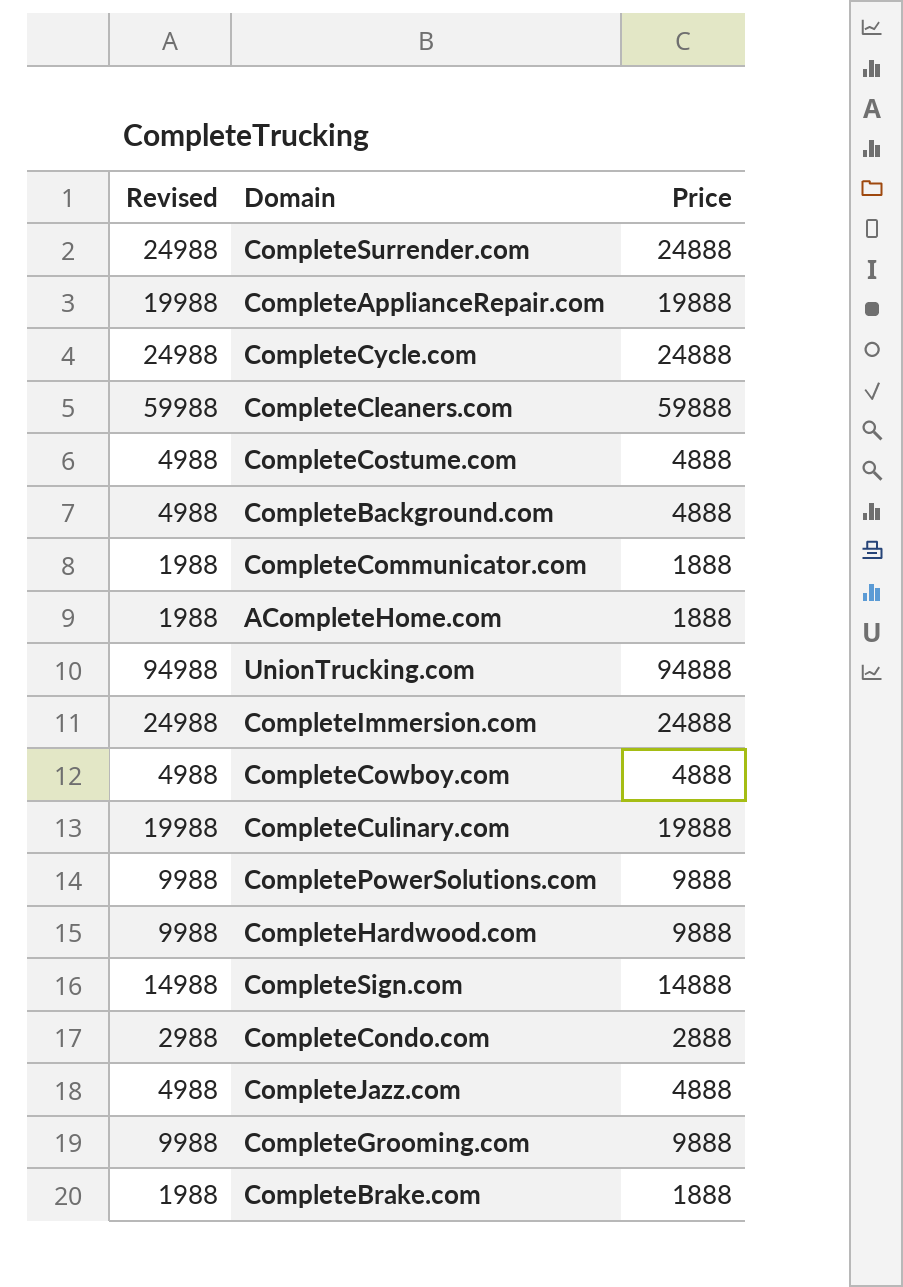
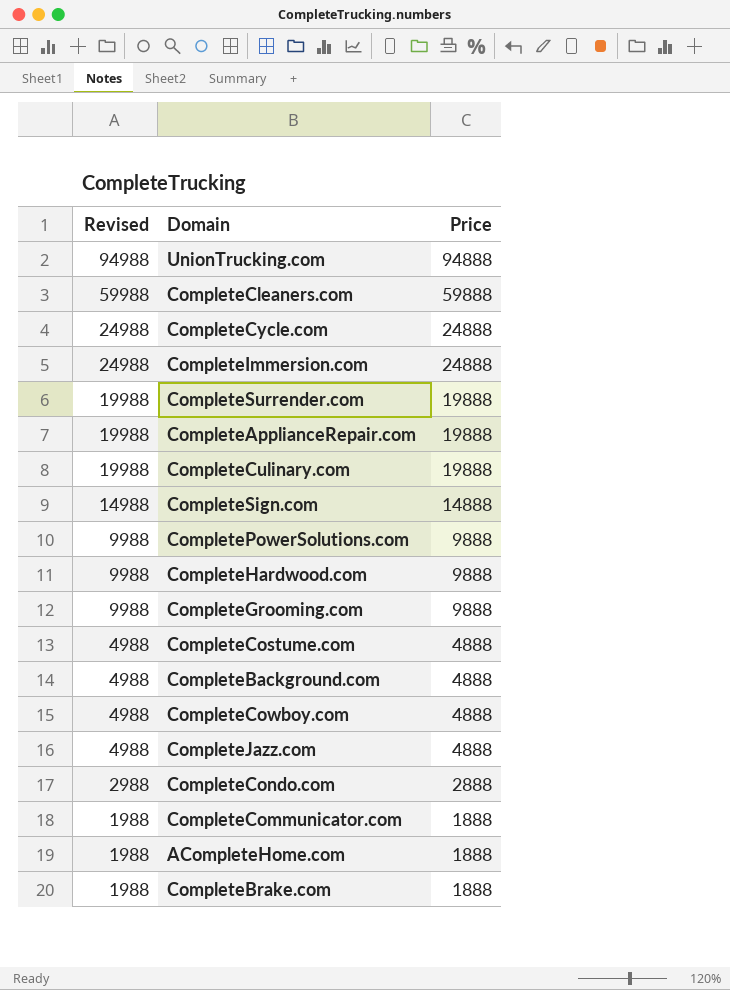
row order: none -> Revised descending
CompleteSurrender.com | Revised: 24988 -> 19988
CompleteSurrender.com | Price: 24888 -> 19888

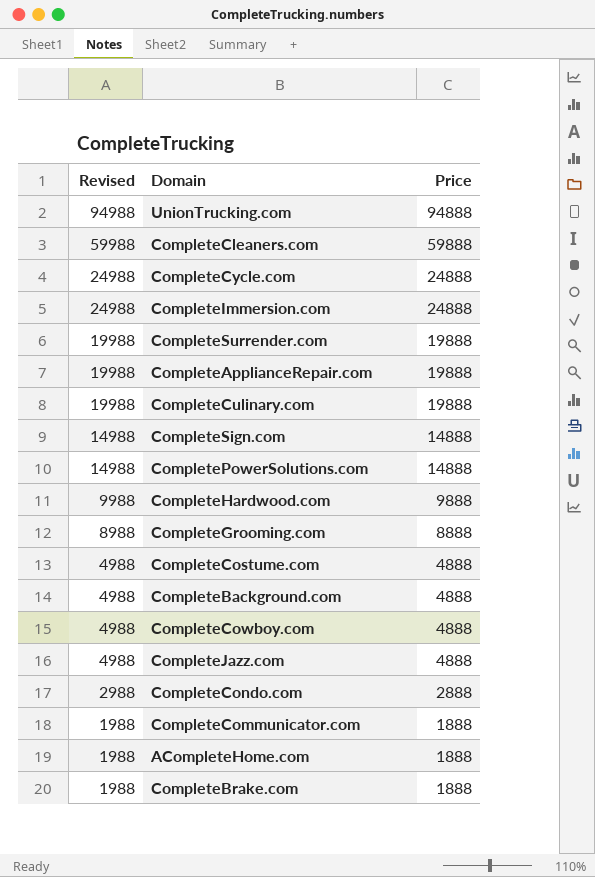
CompletePowerSolutions.com | Revised: 9988 -> 14988
CompletePowerSolutions.com | Price: 9888 -> 14888
CompleteGrooming.com | Revised: 9988 -> 8988
CompleteGrooming.com | Price: 9888 -> 8888

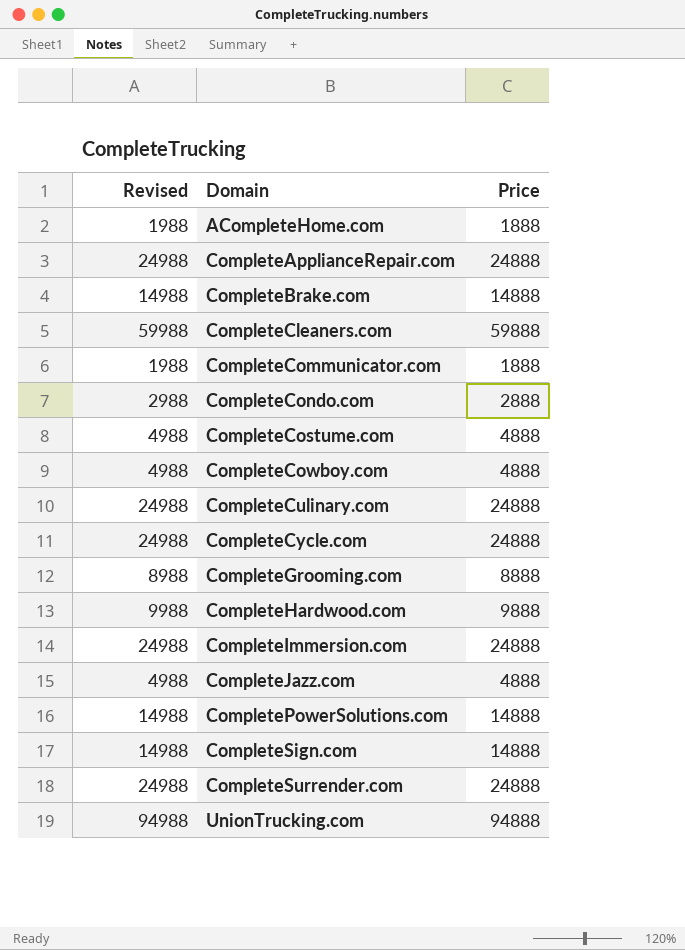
row order: Revised descending -> Domain ascending
row CompleteBackground.com: 4988 | 4888 -> none
CompleteApplianceRepair.com | Revised: 19988 -> 24988
CompleteApplianceRepair.com | Price: 19888 -> 24888
CompleteBrake.com | Revised: 1988 -> 14988
CompleteBrake.com | Price: 1888 -> 14888
CompleteCulinary.com | Revised: 19988 -> 24988
CompleteCulinary.com | Price: 19888 -> 24888
CompleteSurrender.com | Revised: 19988 -> 24988
CompleteSurrender.com | Price: 19888 -> 24888

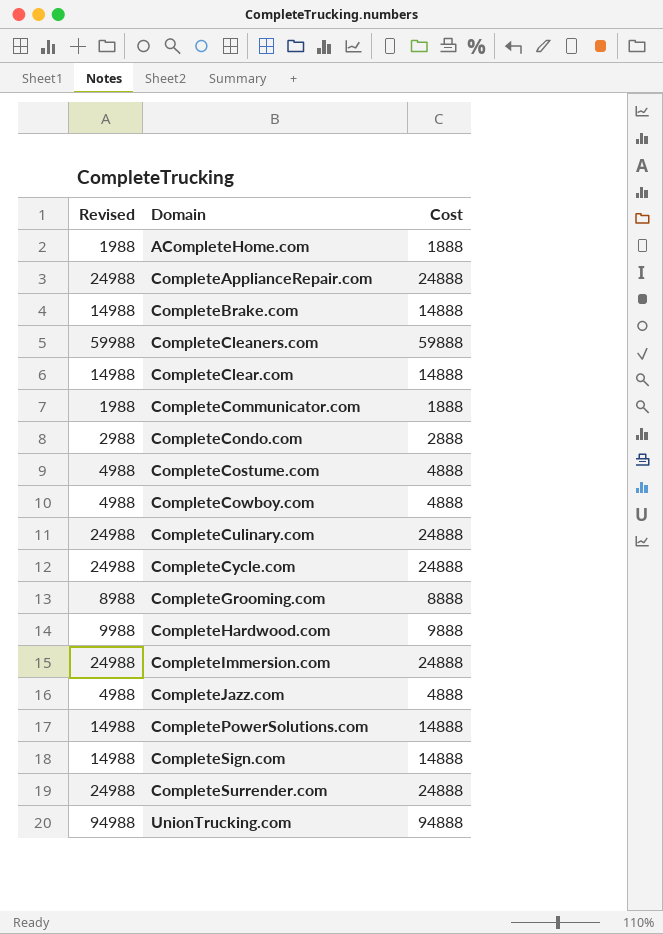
column name: Price -> Cost
row CompleteClear.com: none -> 14988 | 14888

